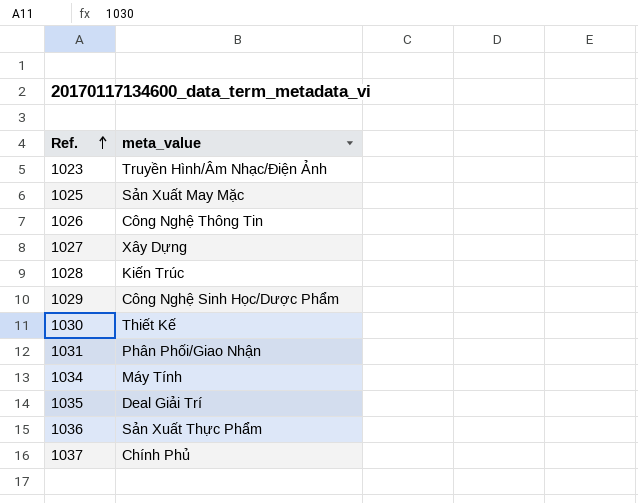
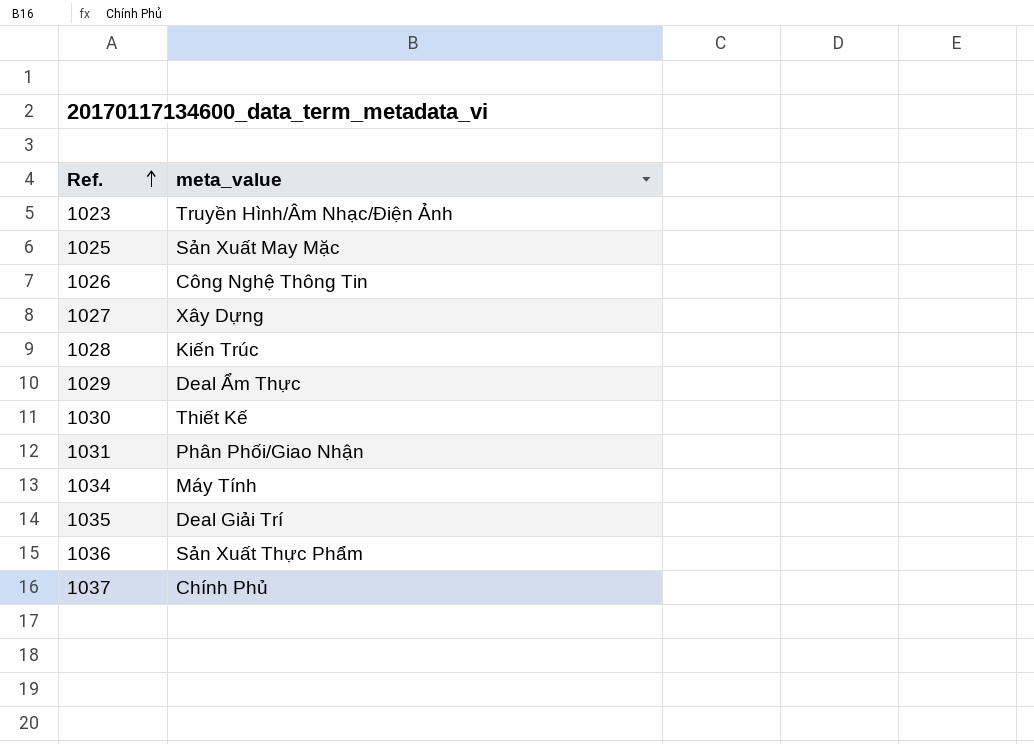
1029 | meta_value: Công Nghệ Sinh Học/Dược Phẩm -> Deal Ẩm Thực

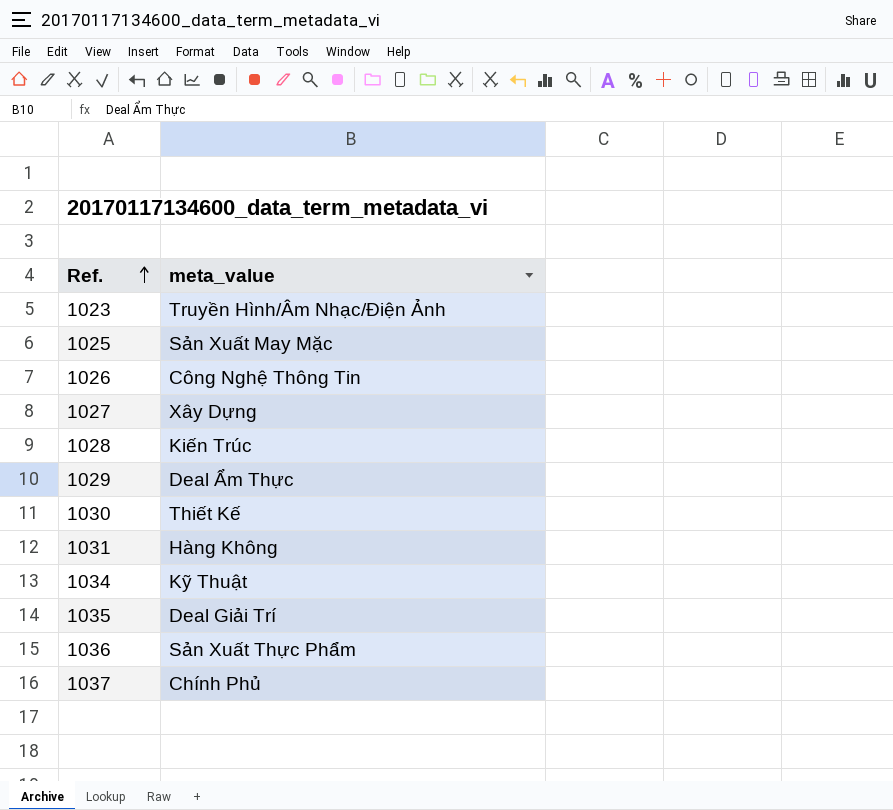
1031 | meta_value: Phân Phối/Giao Nhận -> Hàng Không
1034 | meta_value: Máy Tính -> Kỹ Thuật

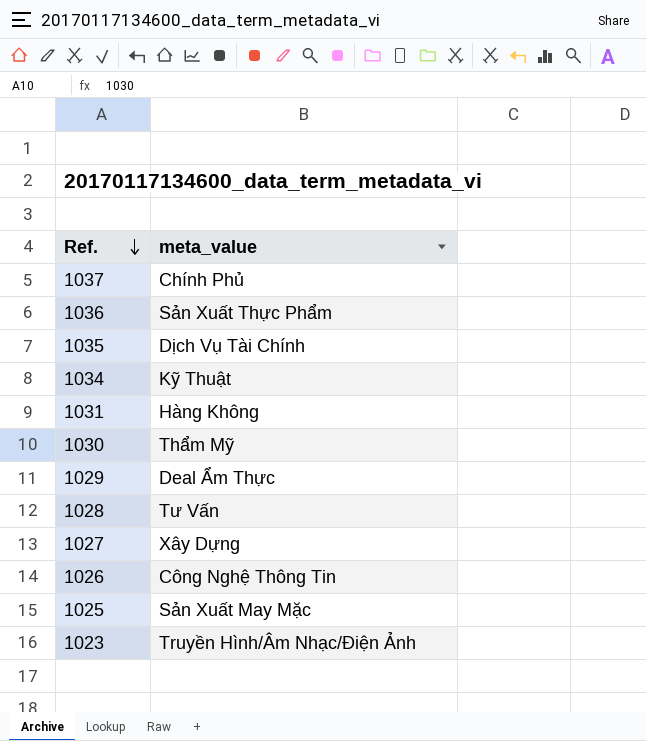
row order: Ref. ascending -> Ref. descending
1035 | meta_value: Deal Giải Trí -> Dịch Vụ Tài Chính
1030 | meta_value: Thiết Kế -> Thẩm Mỹ
1028 | meta_value: Kiến Trúc -> Tư Vấn

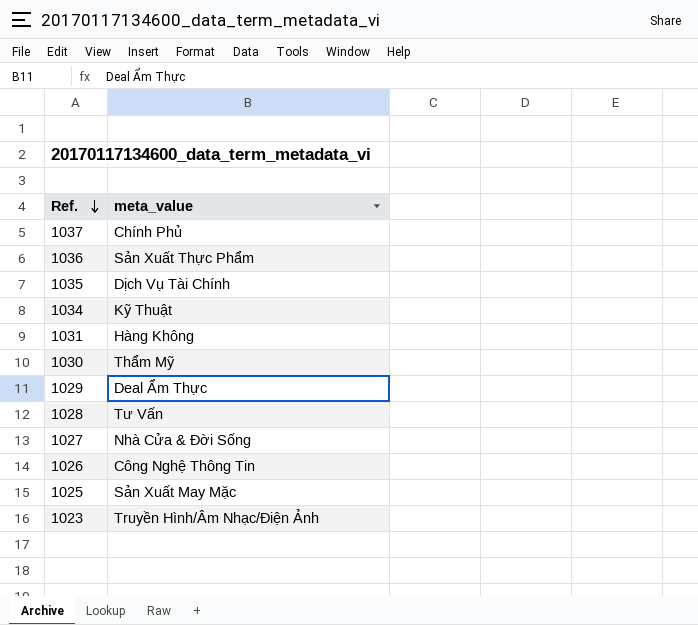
1027 | meta_value: Xây Dựng -> Nhà Cửa & Đời Sống

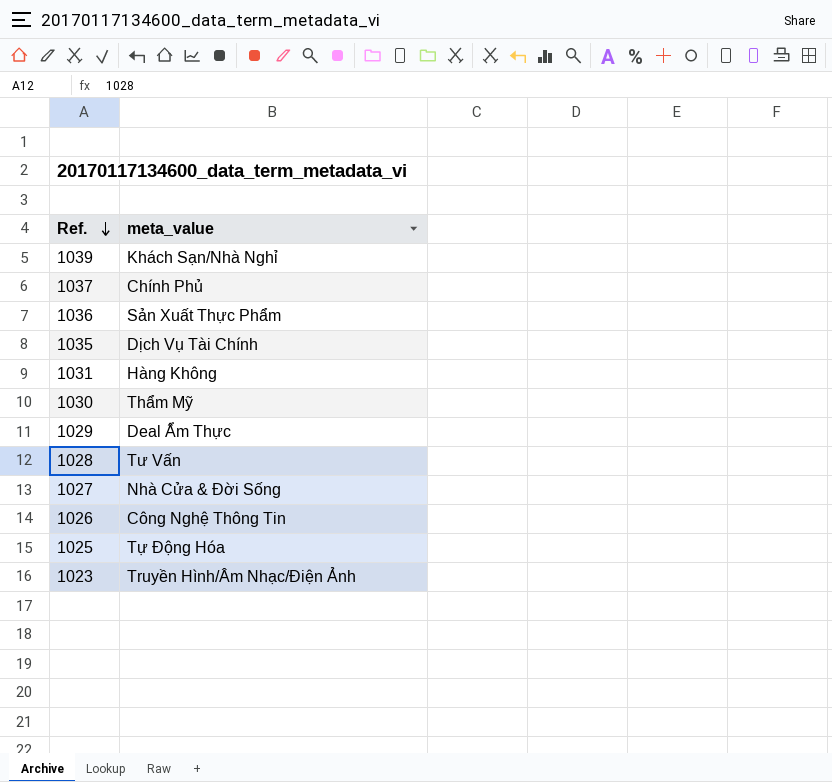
row 1034: Kỹ Thuật -> none
row 1039: none -> Khách Sạn/Nhà Nghỉ
1025 | meta_value: Sản Xuất May Mặc -> Tự Động Hóa

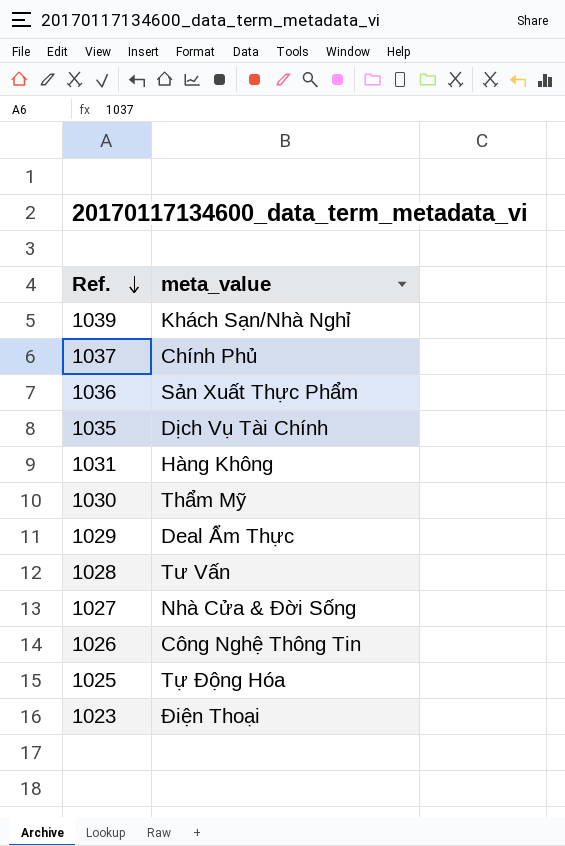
1023 | meta_value: Truyền Hình/Âm Nhạc/Điện Ảnh -> Điện Thoại

